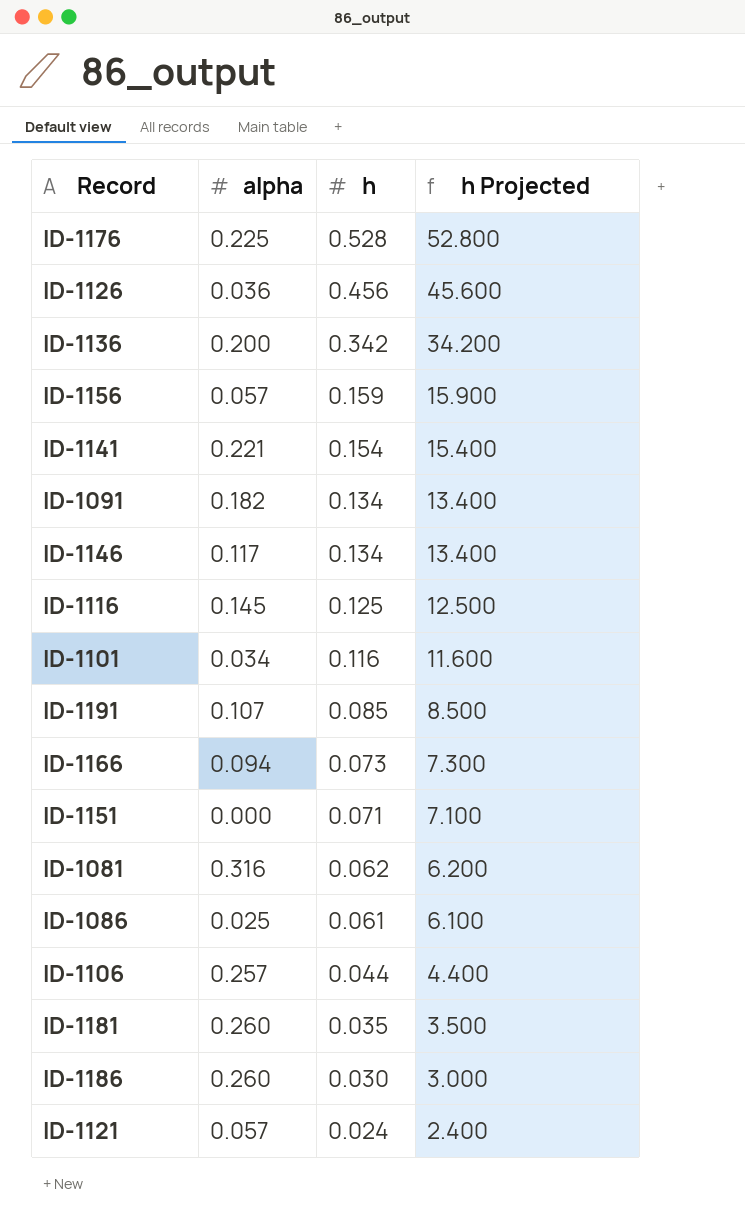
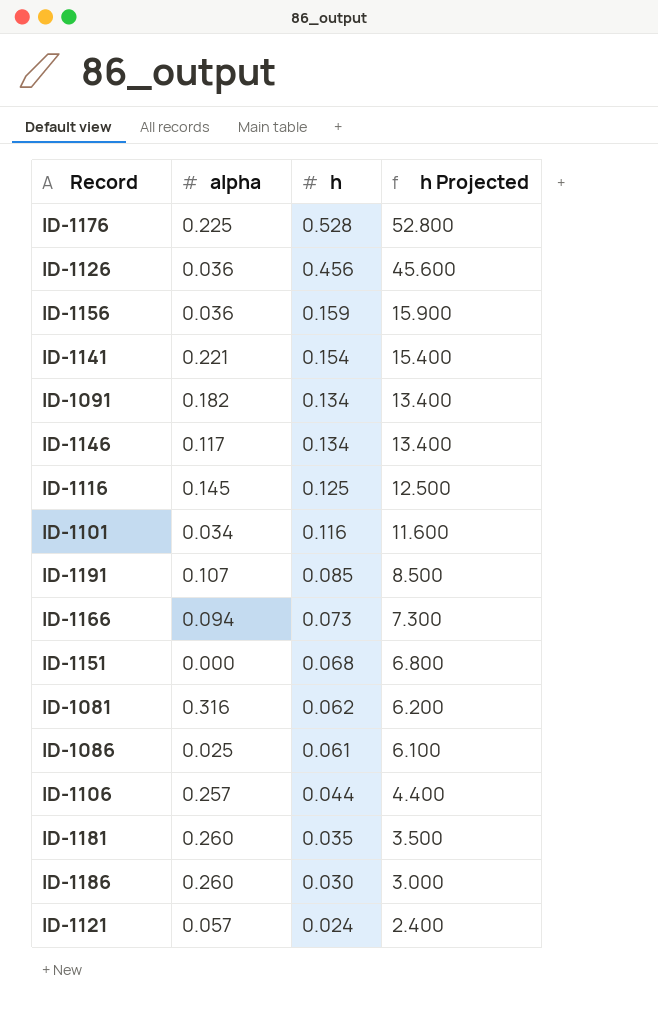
row ID-1136: 0.200 | 0.342 | 34.200 -> none
ID-1156 | alpha: 0.057 -> 0.036
ID-1151 | h: 0.071 -> 0.068
ID-1151 | h Projected: 7.100 -> 6.800

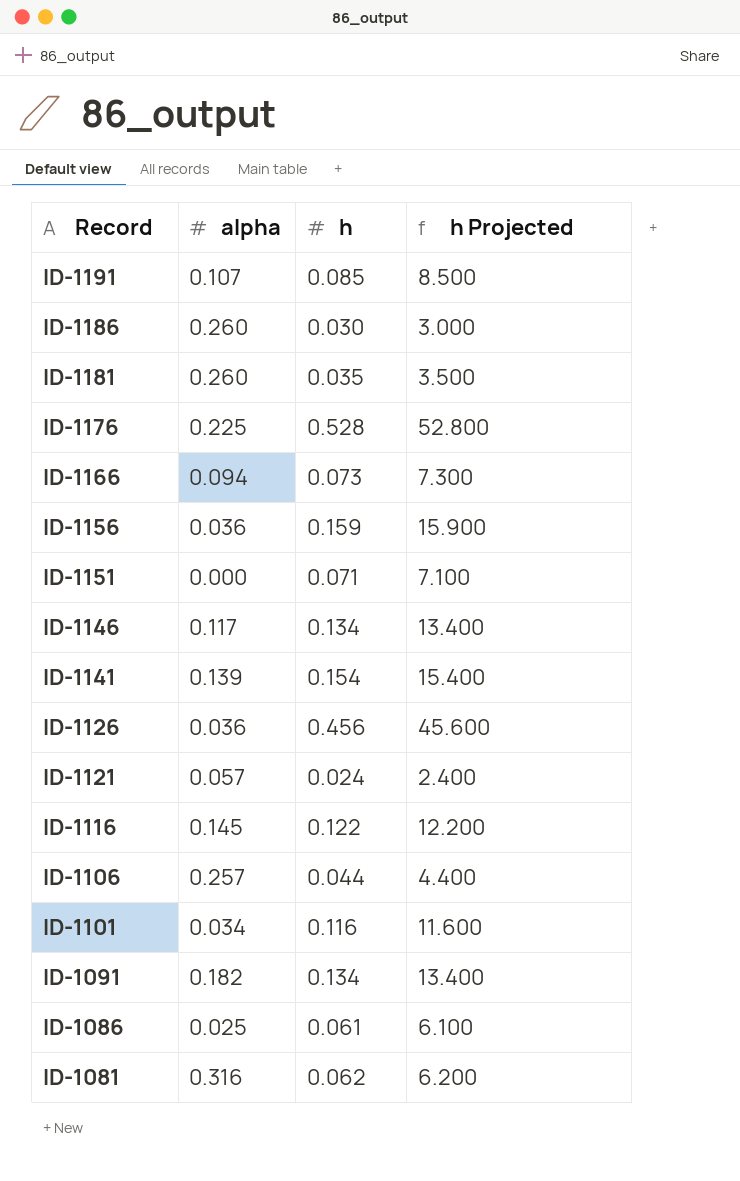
row order: h descending -> Record descending
ID-1151 | h: 0.068 -> 0.071
ID-1151 | h Projected: 6.800 -> 7.100
ID-1141 | alpha: 0.221 -> 0.139
ID-1116 | h: 0.125 -> 0.122
ID-1116 | h Projected: 12.500 -> 12.200

